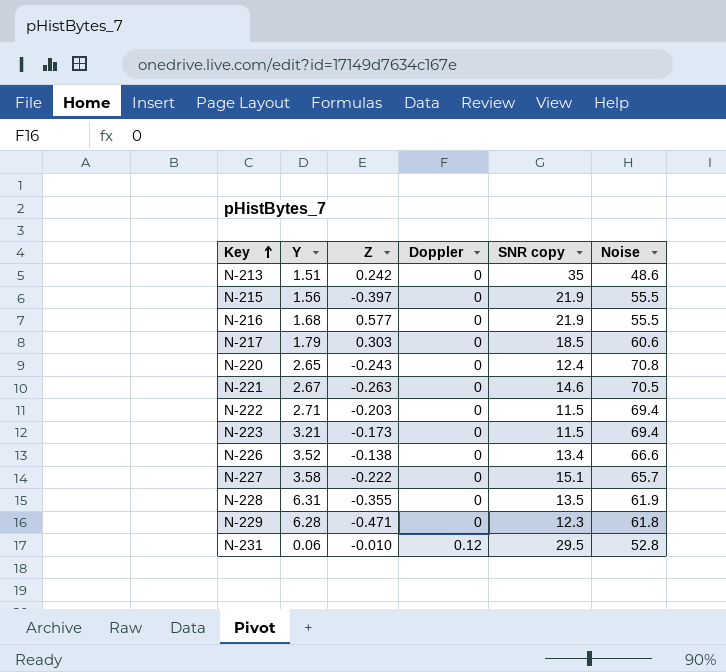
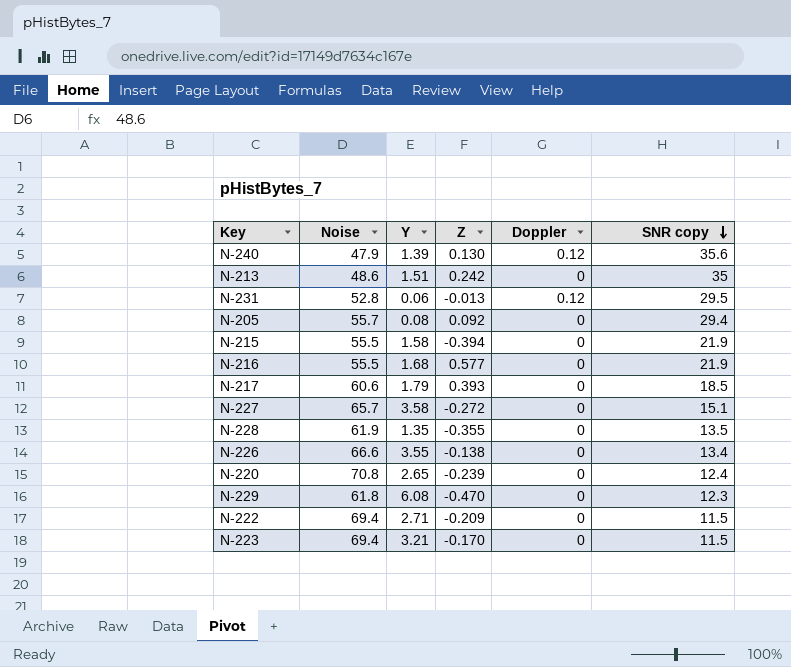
row order: Key ascending -> SNR copy descending
column Noise | position: 6 -> 2
row N-221: 2.67 | -0.263 | 0 | 14.6 | 70.5 -> none
row N-240: none -> 47.9 | 1.39 | 0.130 | 0.12 | 35.6
N-231 | Z: -0.010 -> -0.013
row N-205: none -> 55.7 | 0.08 | 0.092 | 0 | 29.4
N-215 | Y: 1.56 -> 1.58
N-215 | Z: -0.397 -> -0.394
N-217 | Z: 0.303 -> 0.393
N-227 | Z: -0.222 -> -0.272
N-228 | Y: 6.31 -> 1.35
N-226 | Y: 3.52 -> 3.55
N-220 | Z: -0.243 -> -0.239
N-229 | Y: 6.28 -> 6.08
N-229 | Z: -0.471 -> -0.470
N-222 | Z: -0.203 -> -0.209
N-223 | Z: -0.173 -> -0.170

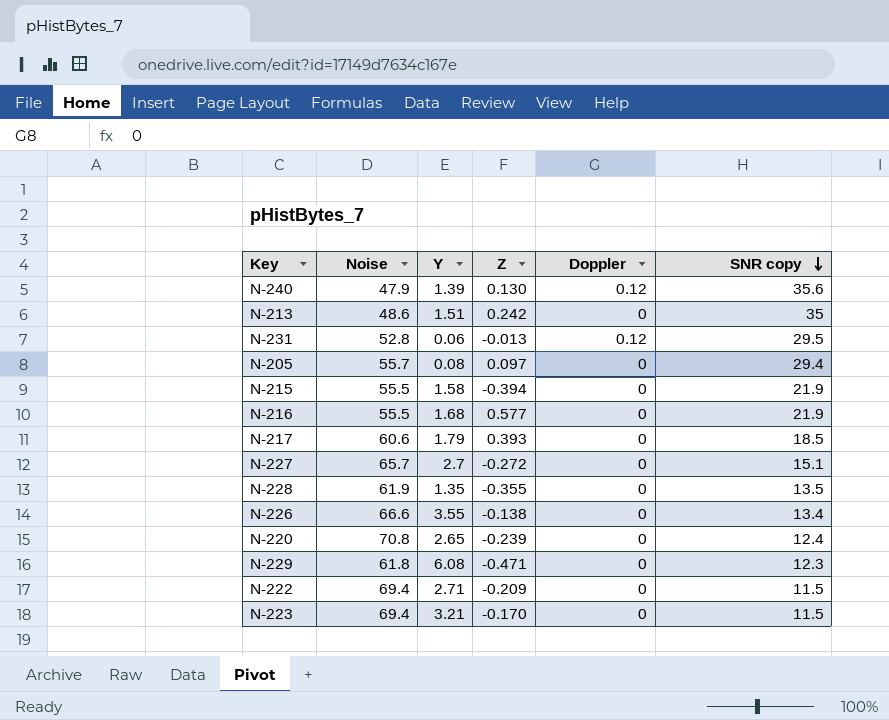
N-205 | Z: 0.092 -> 0.097
N-227 | Y: 3.58 -> 2.7
N-229 | Z: -0.470 -> -0.471

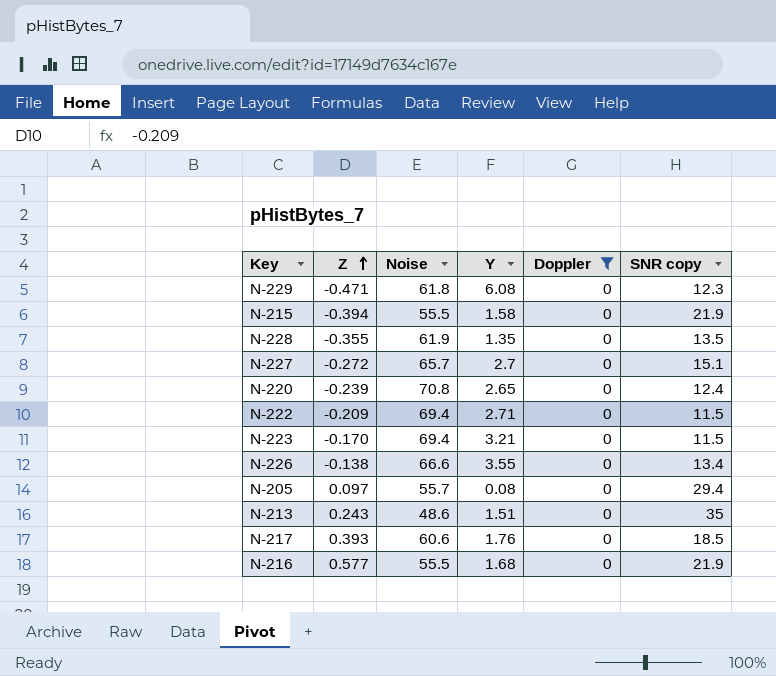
filter: none -> Doppler = 0
row order: SNR copy descending -> Z ascending
column Z | position: 4 -> 2
N-213 | Z: 0.242 -> 0.243
N-217 | Y: 1.79 -> 1.76

